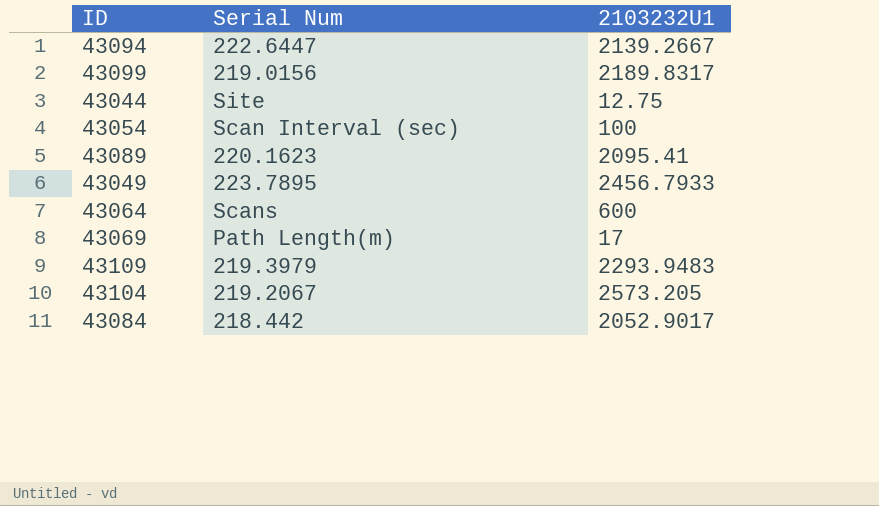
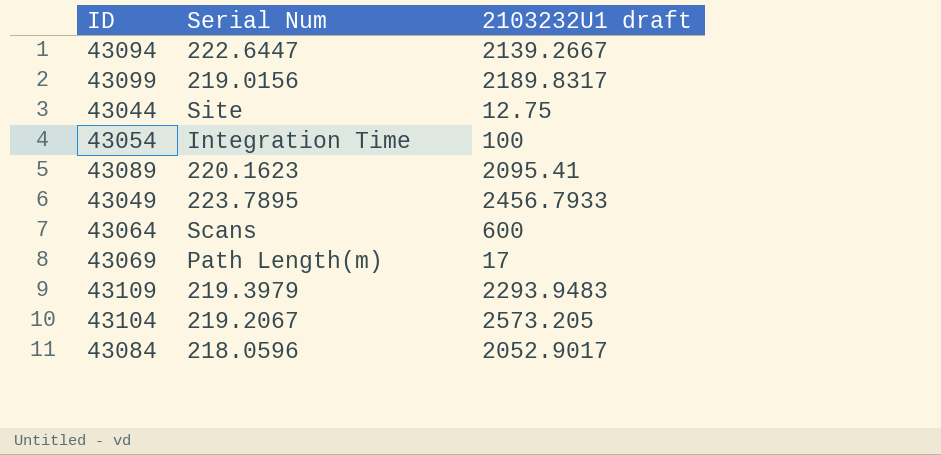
column name: 2103232U1 -> 2103232U1 draft
43054 | Serial Num: Scan Interval (sec) -> Integration Time
43084 | Serial Num: 218.442 -> 218.0596

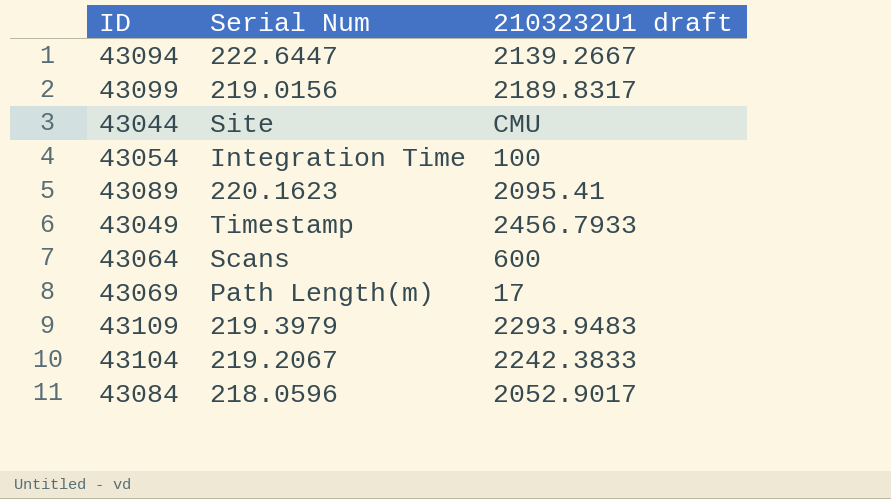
43044 | 2103232U1 draft: 12.75 -> CMU
43049 | Serial Num: 223.7895 -> Timestamp
43104 | 2103232U1 draft: 2573.205 -> 2242.3833

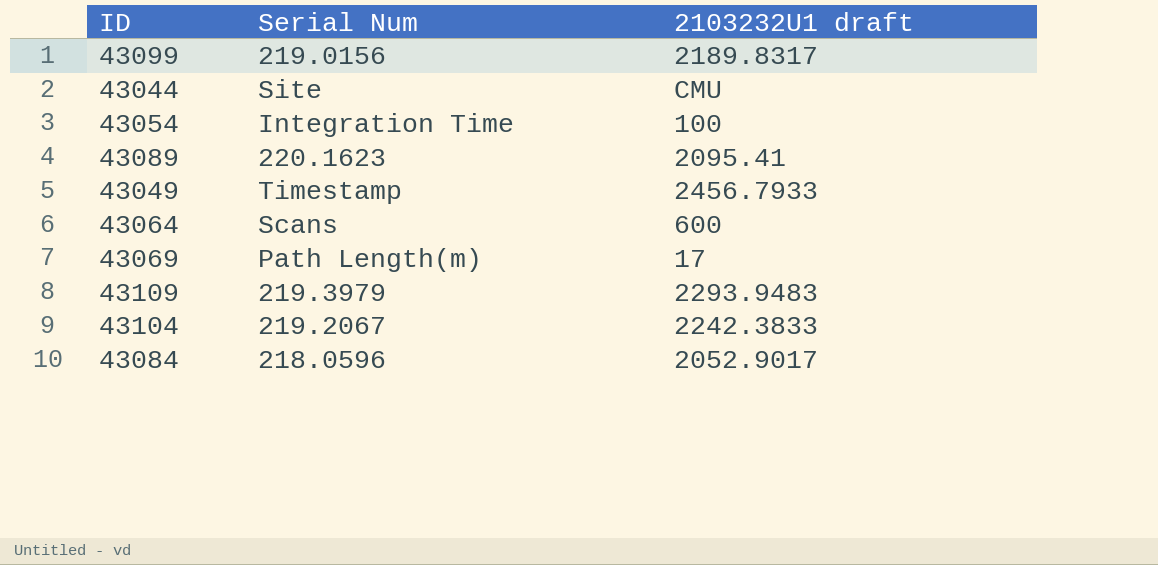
row 43094: 222.6447 | 2139.2667 -> none

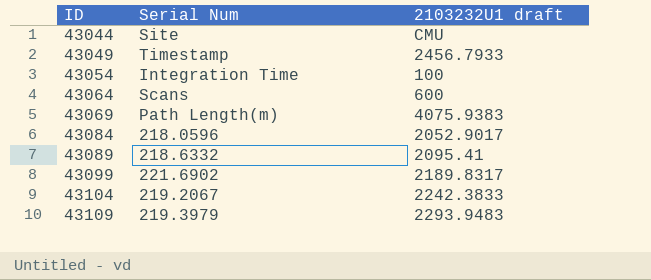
row order: none -> ID ascending
43069 | 2103232U1 draft: 17 -> 4075.9383
43089 | Serial Num: 220.1623 -> 218.6332
43099 | Serial Num: 219.0156 -> 221.6902

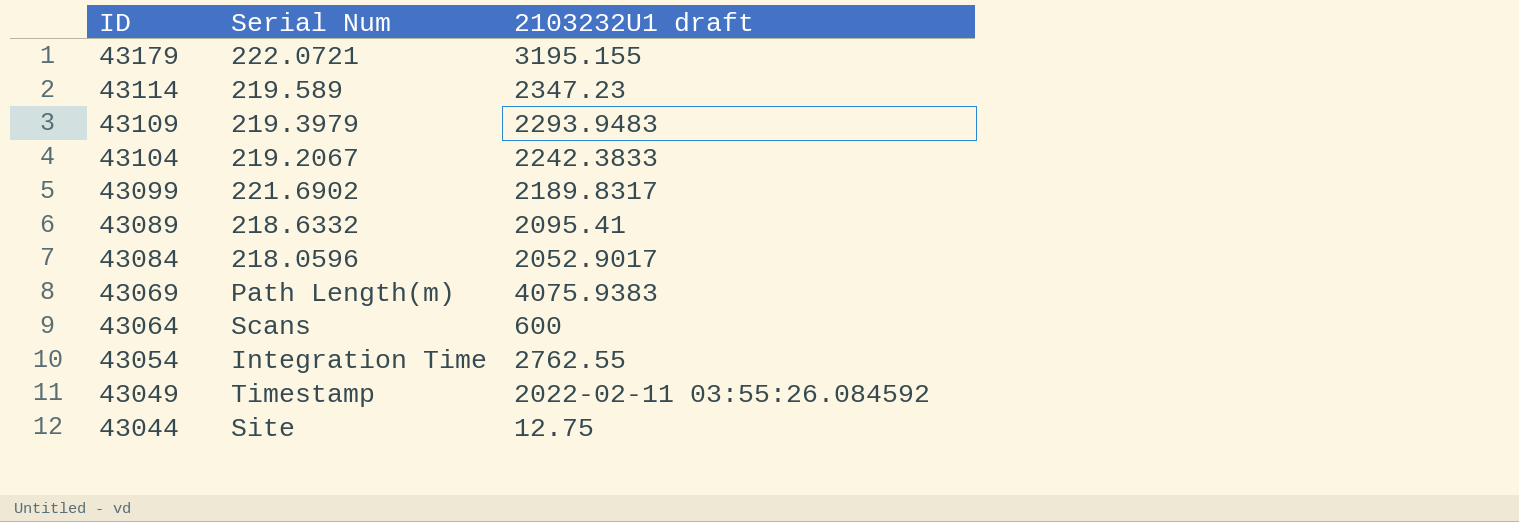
row order: ID ascending -> ID descending
row 43179: none -> 222.0721 | 3195.155
row 43114: none -> 219.589 | 2347.23
43054 | 2103232U1 draft: 100 -> 2762.55
43049 | 2103232U1 draft: 2456.7933 -> 2022-02-11 03:55:26.084592
43044 | 2103232U1 draft: CMU -> 12.75

